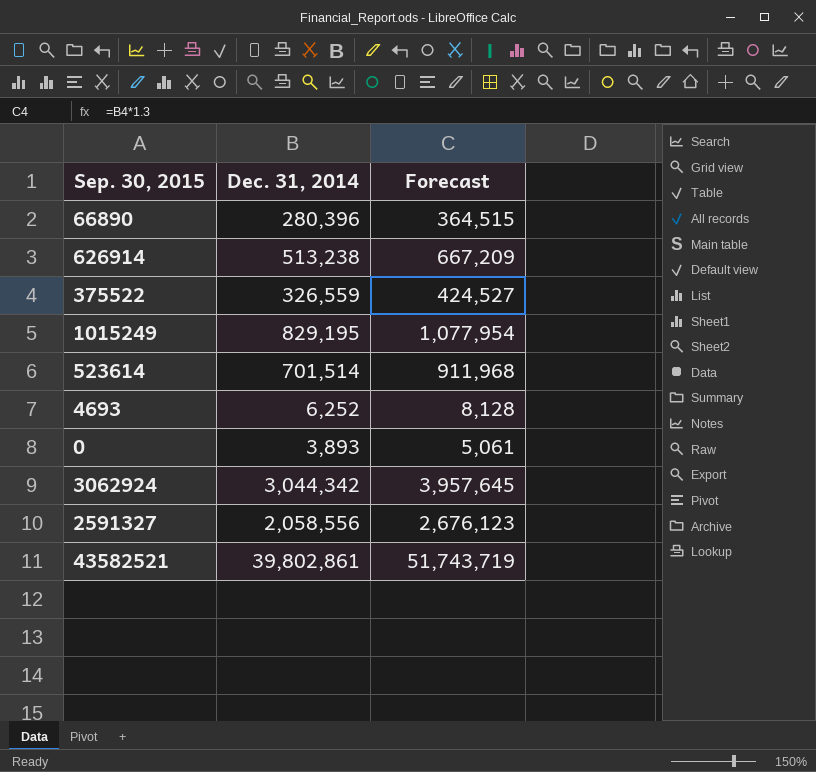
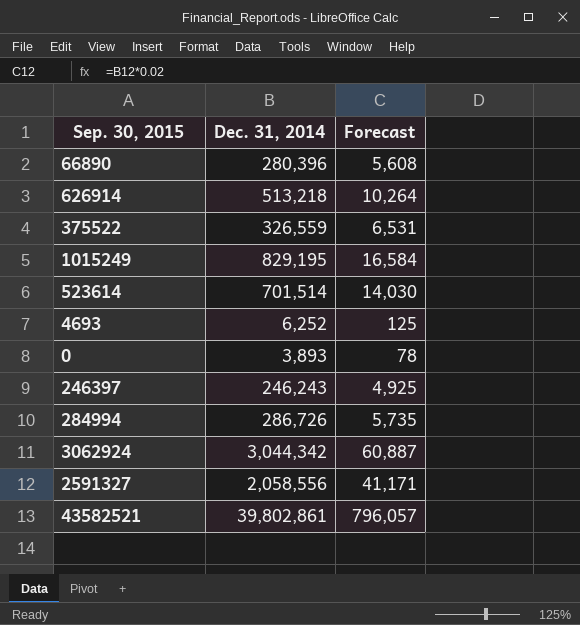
column Forecast | formula: [Dec. 31, 2014] * 1.3 -> [Dec. 31, 2014] * 0.02
626914 | Dec. 31, 2014: 513,238 -> 513,218
row 246397: none -> 246,243 | 4,925
row 284994: none -> 286,726 | 5,735

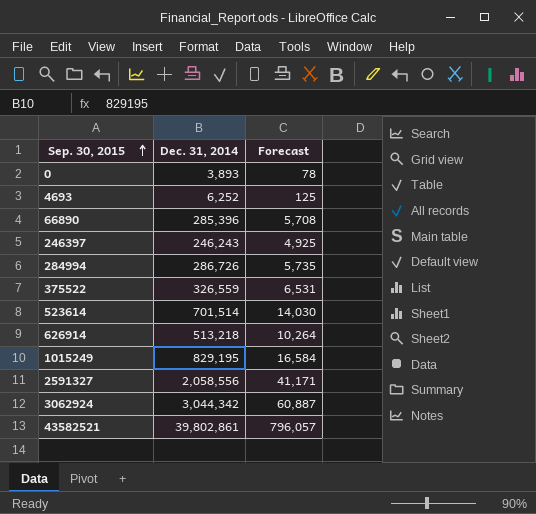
row order: none -> Sep. 30, 2015 ascending
66890 | Dec. 31, 2014: 280,396 -> 285,396
66890 | Forecast: 5,608 -> 5,708

